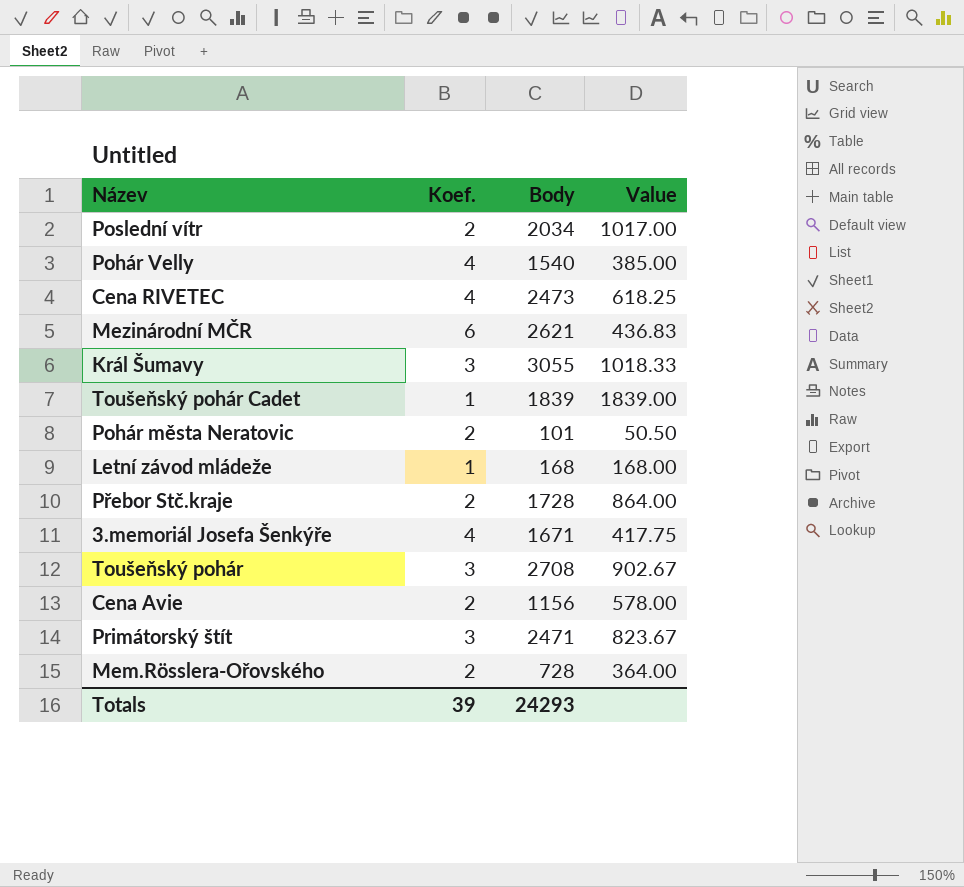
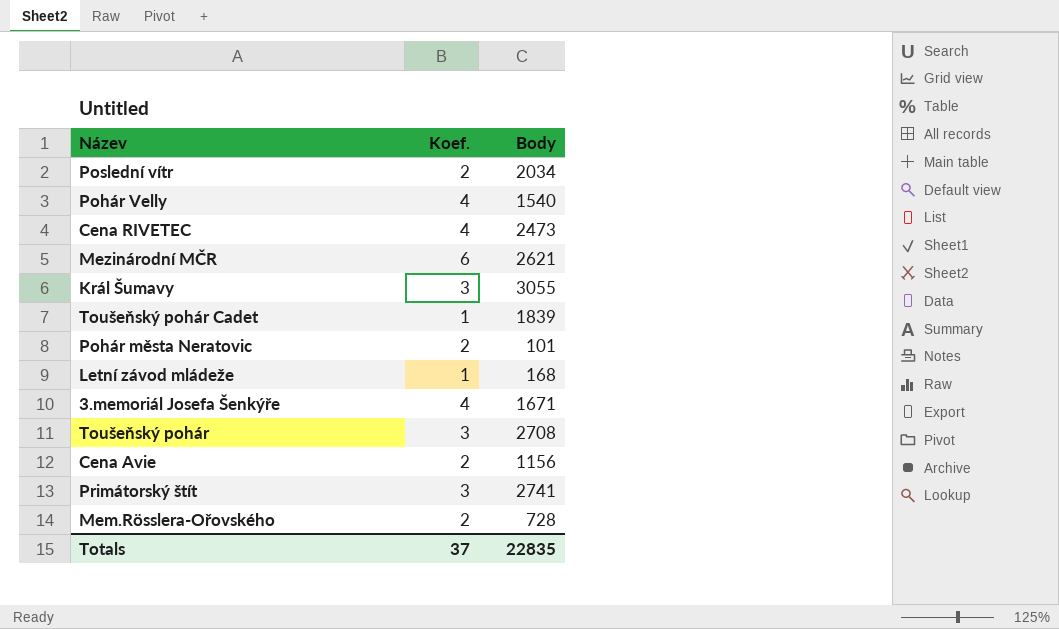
column Value | formula: [Body] / [Koef.] -> none
row Přebor Stč.kraje: 2 | 1728 | 864.00 -> none
Primátorský štít | Body: 2471 -> 2741
Totals | Koef.: 39 -> 37
Totals | Body: 24293 -> 22835

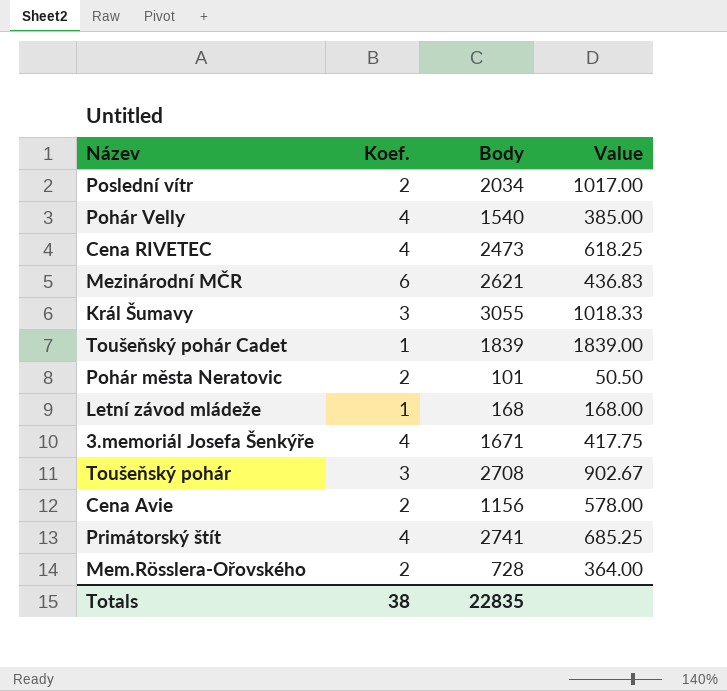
column Value | formula: none -> [Body] / [Koef.]
Primátorský štít | Koef.: 3 -> 4
Totals | Koef.: 37 -> 38

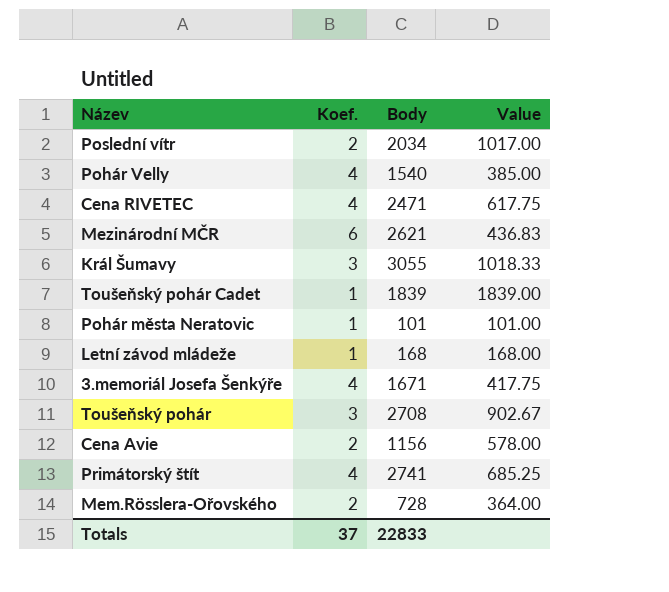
Cena RIVETEC | Body: 2473 -> 2471
Cena RIVETEC | Value: 618.25 -> 617.75
Pohár města Neratovic | Koef.: 2 -> 1
Pohár města Neratovic | Value: 50.50 -> 101.00
Totals | Koef.: 38 -> 37
Totals | Body: 22835 -> 22833

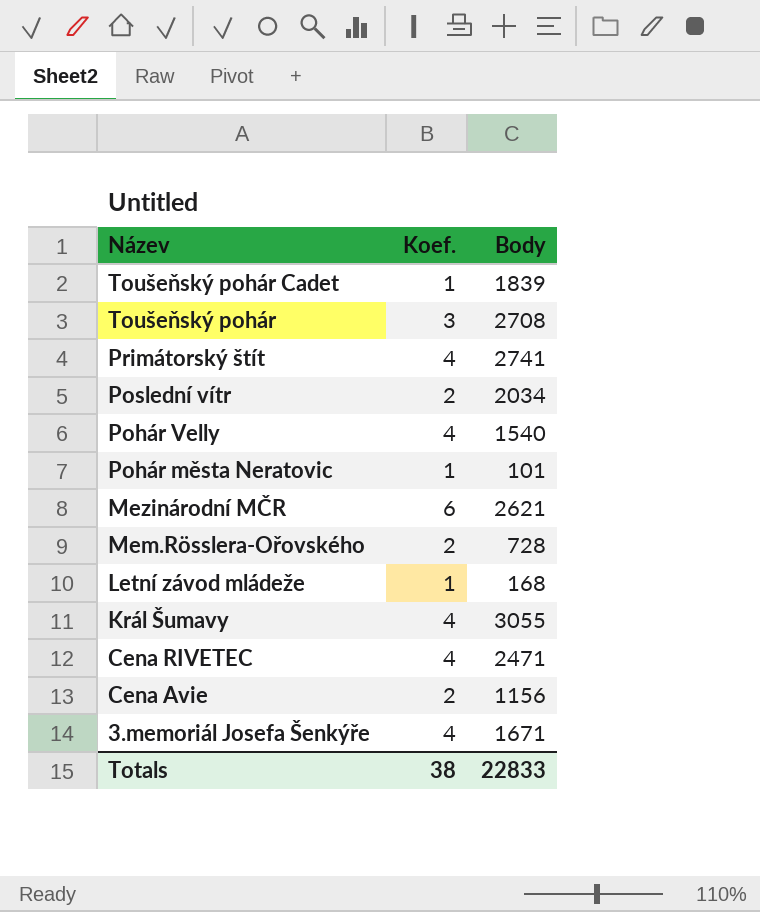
row order: none -> Název descending
column Value | formula: [Body] / [Koef.] -> none
Král Šumavy | Koef.: 3 -> 4
Totals | Koef.: 37 -> 38

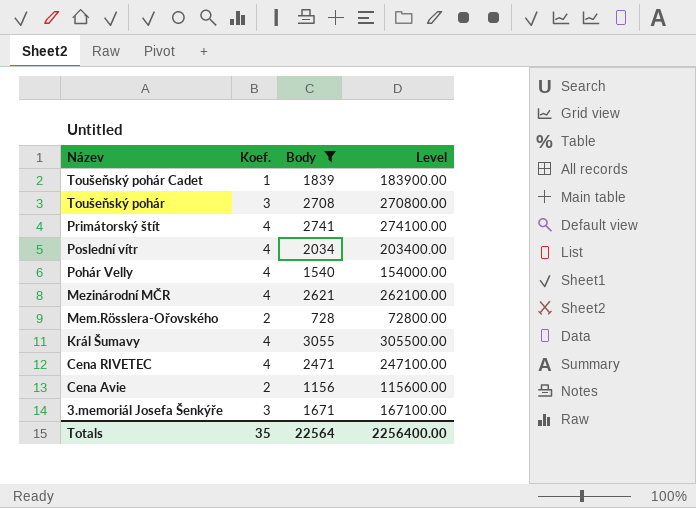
filter: none -> Body >= 728
column Level | formula: none -> [Body] * 100
Poslední vítr | Koef.: 2 -> 4
Mezinárodní MČR | Koef.: 6 -> 4
3.memoriál Josefa Šenkýře | Koef.: 4 -> 3
Totals | Koef.: 38 -> 35
Totals | Body: 22833 -> 22564

